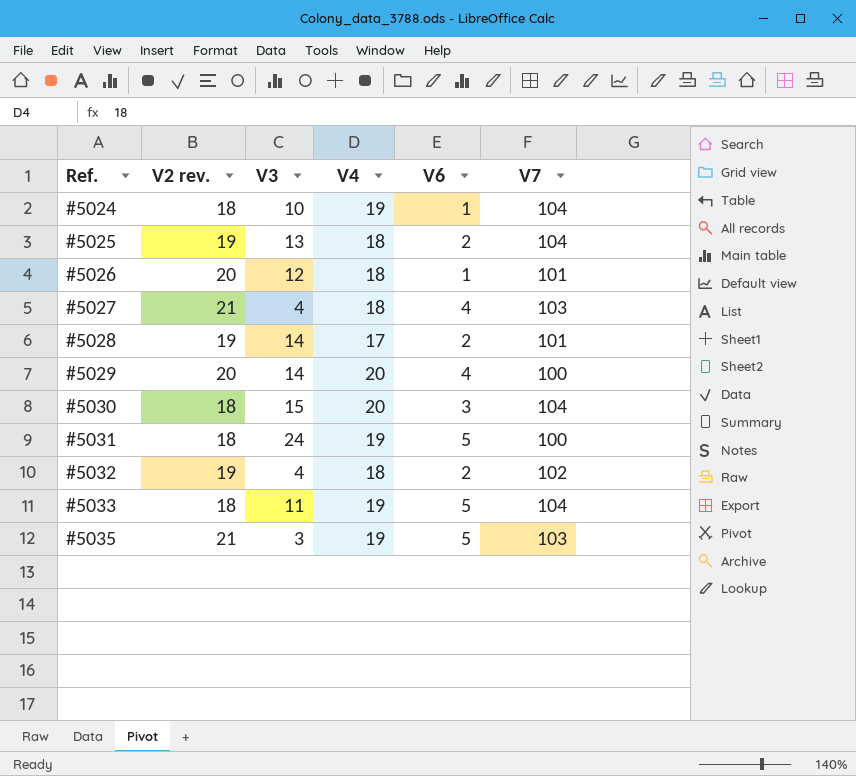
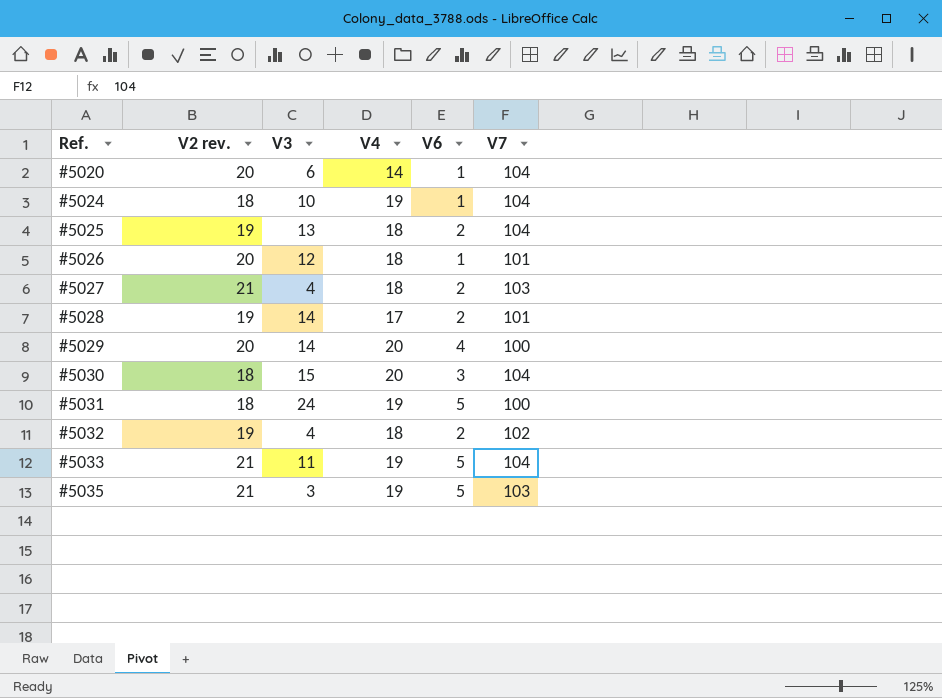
row #5020: none -> 20 | 6 | 14 | 1 | 104
#5027 | V6: 4 -> 2
#5033 | V2 rev.: 18 -> 21

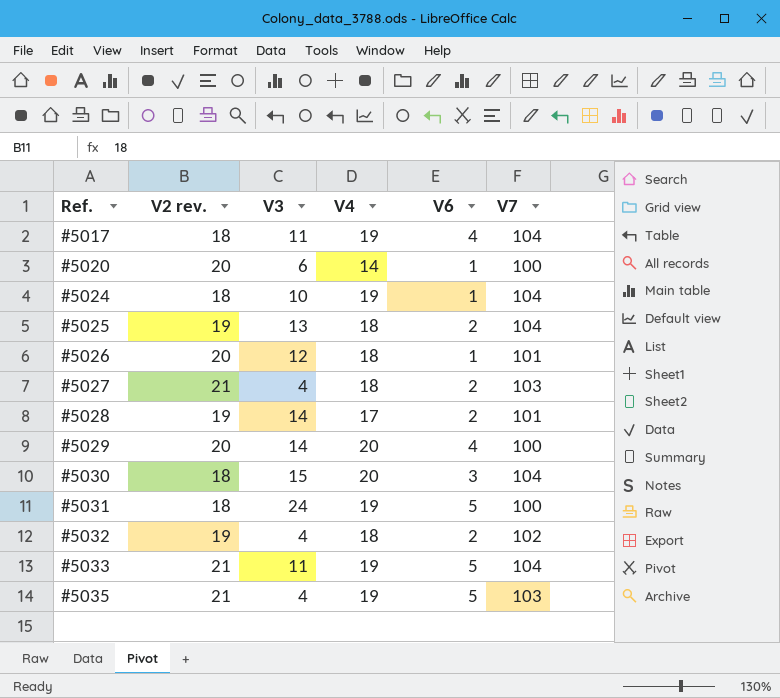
row #5017: none -> 18 | 11 | 19 | 4 | 104
#5020 | V7: 104 -> 100
#5035 | V3: 3 -> 4

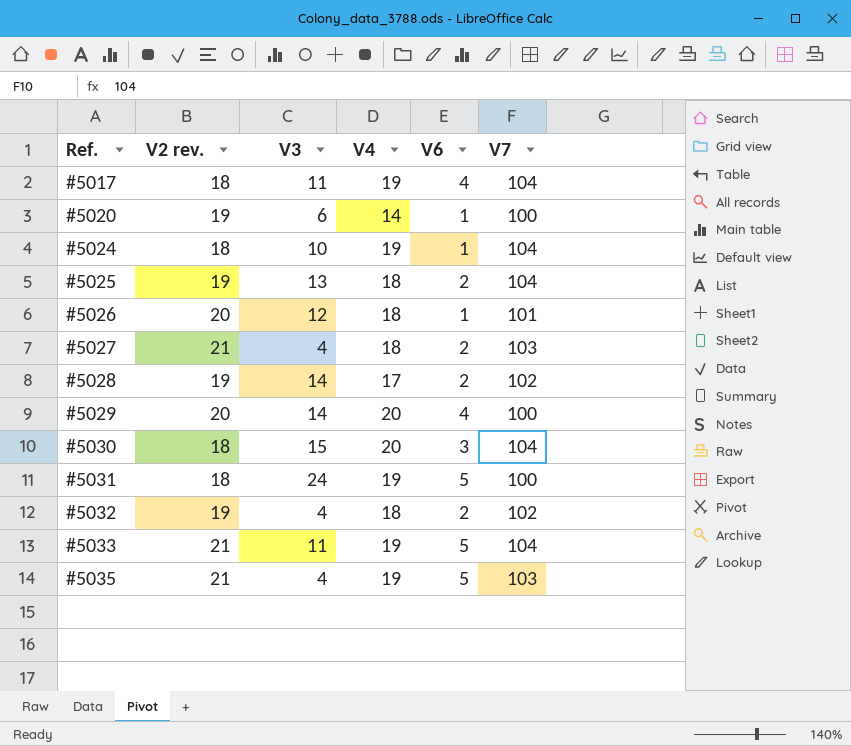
#5020 | V2 rev.: 20 -> 19
#5028 | V7: 101 -> 102

